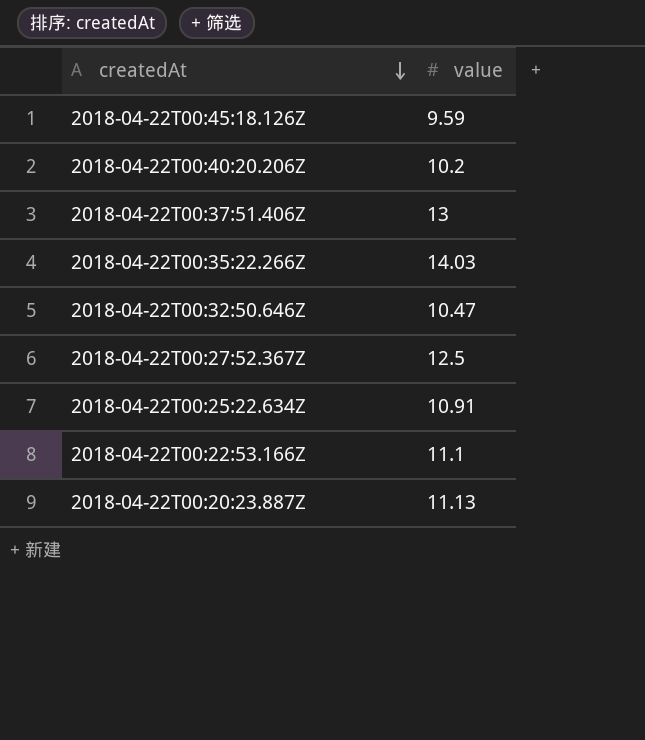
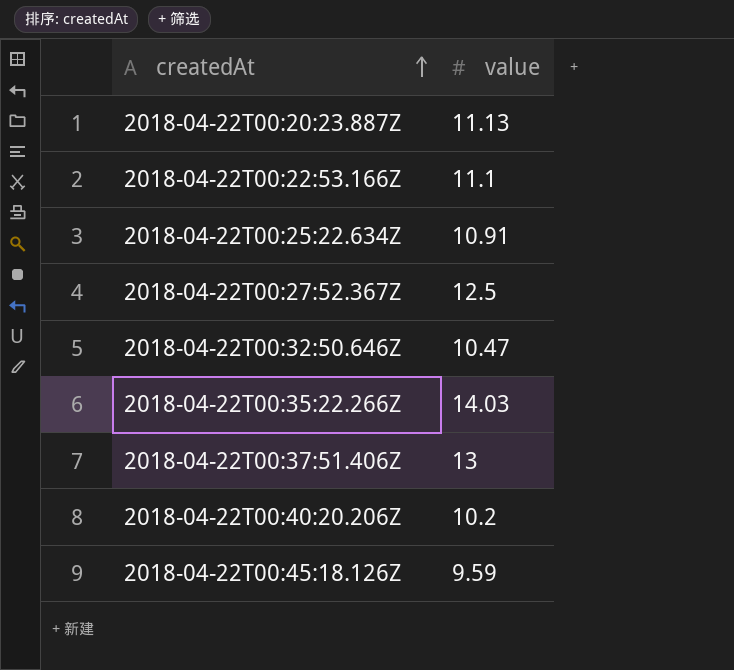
row order: createdAt descending -> createdAt ascending

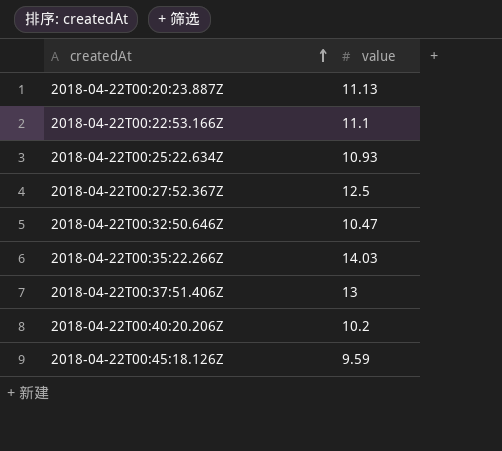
2018-04-22T00:25:22.634Z | value: 10.91 -> 10.93

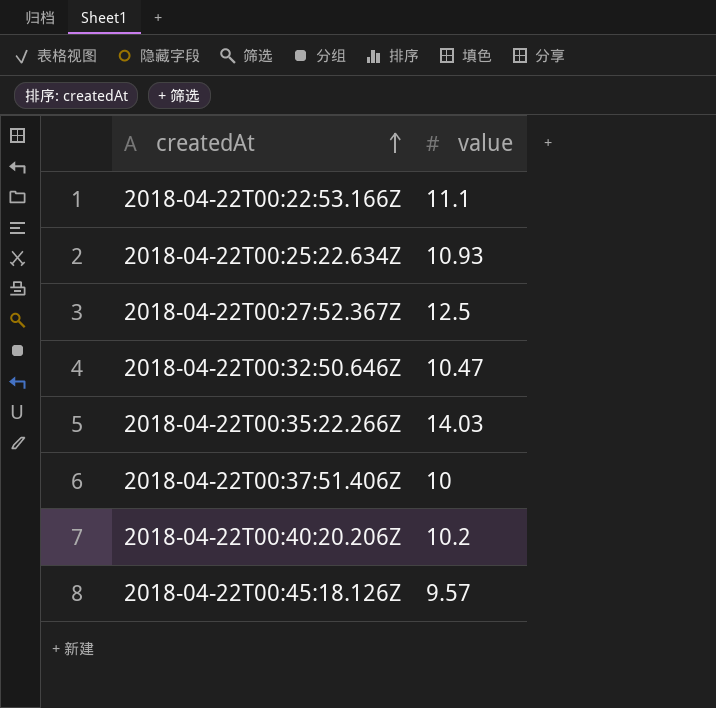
row 2018-04-22T00:20:23.887Z: 11.13 -> none
2018-04-22T00:37:51.406Z | value: 13 -> 10
2018-04-22T00:45:18.126Z | value: 9.59 -> 9.57

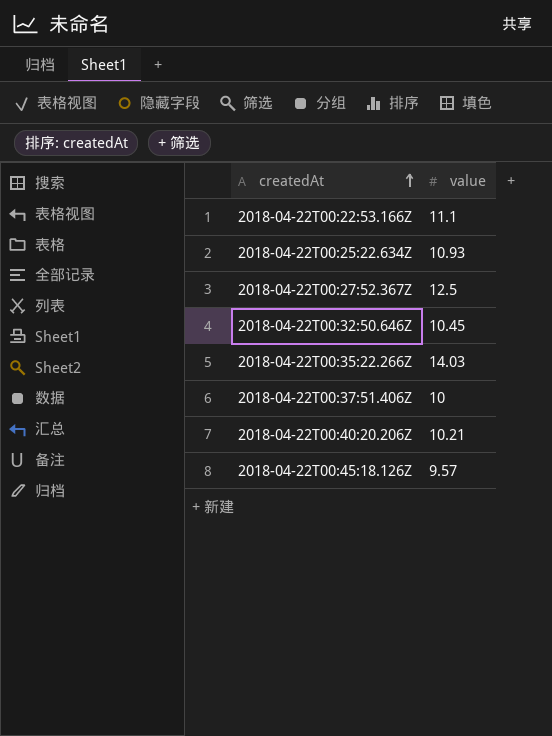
2018-04-22T00:32:50.646Z | value: 10.47 -> 10.45
2018-04-22T00:40:20.206Z | value: 10.2 -> 10.21

